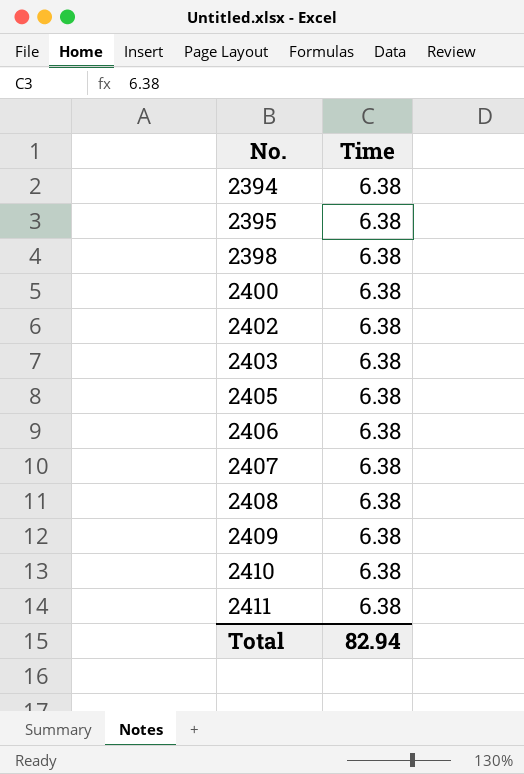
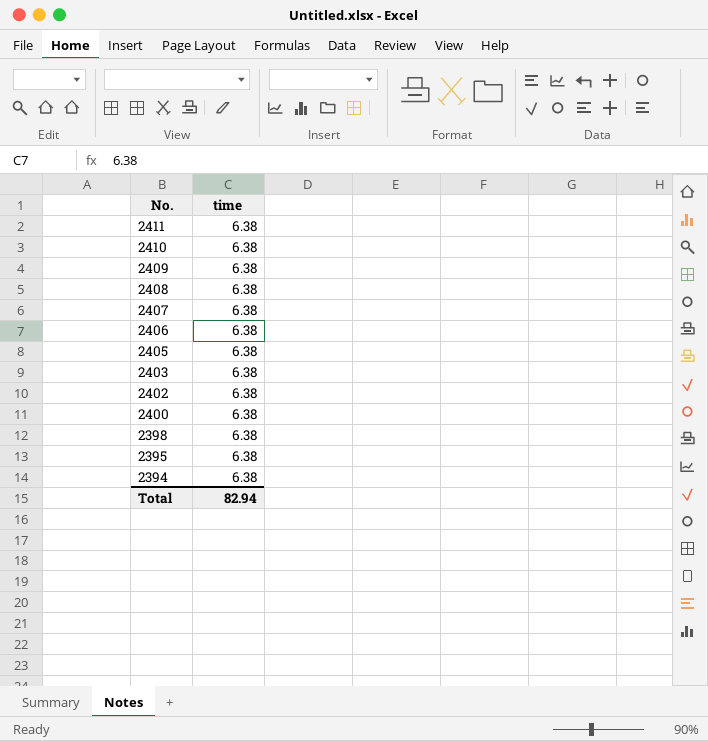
row order: No. ascending -> No. descending
column name: Time -> time

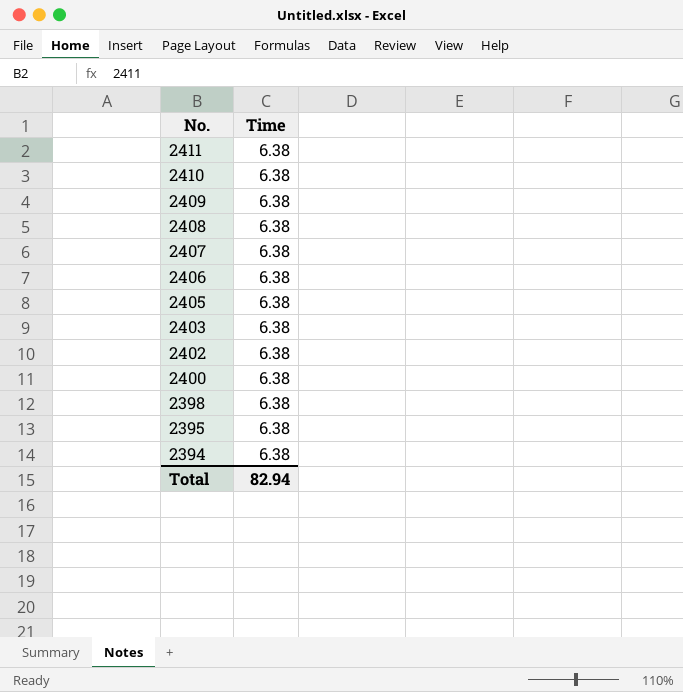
column name: time -> Time

